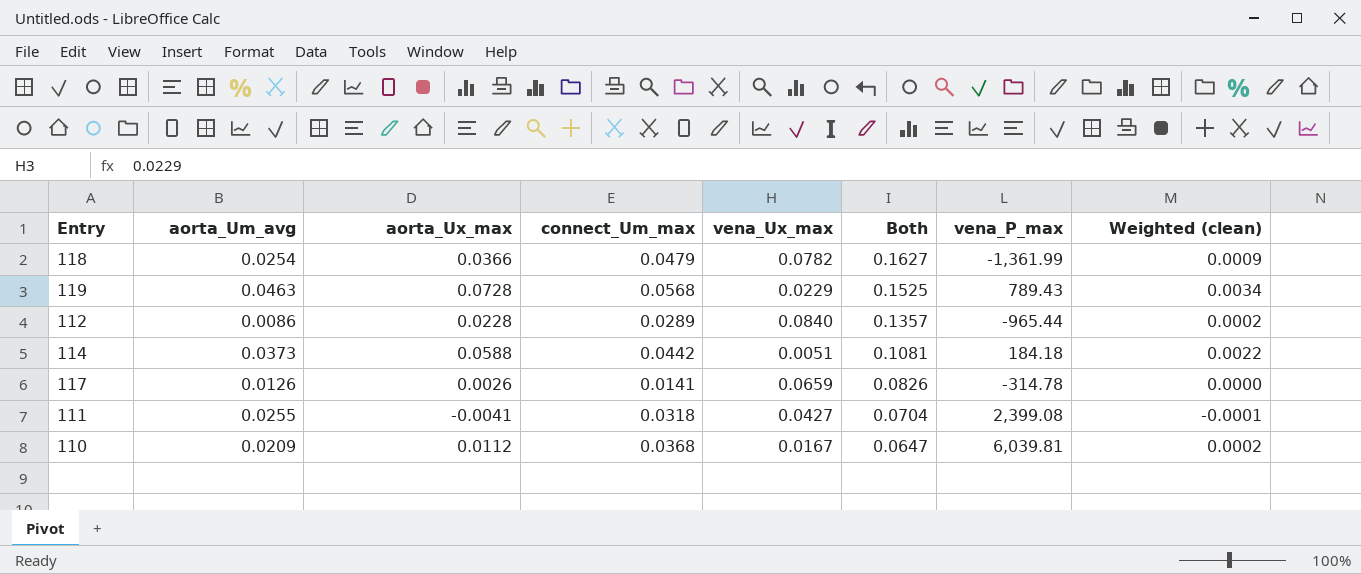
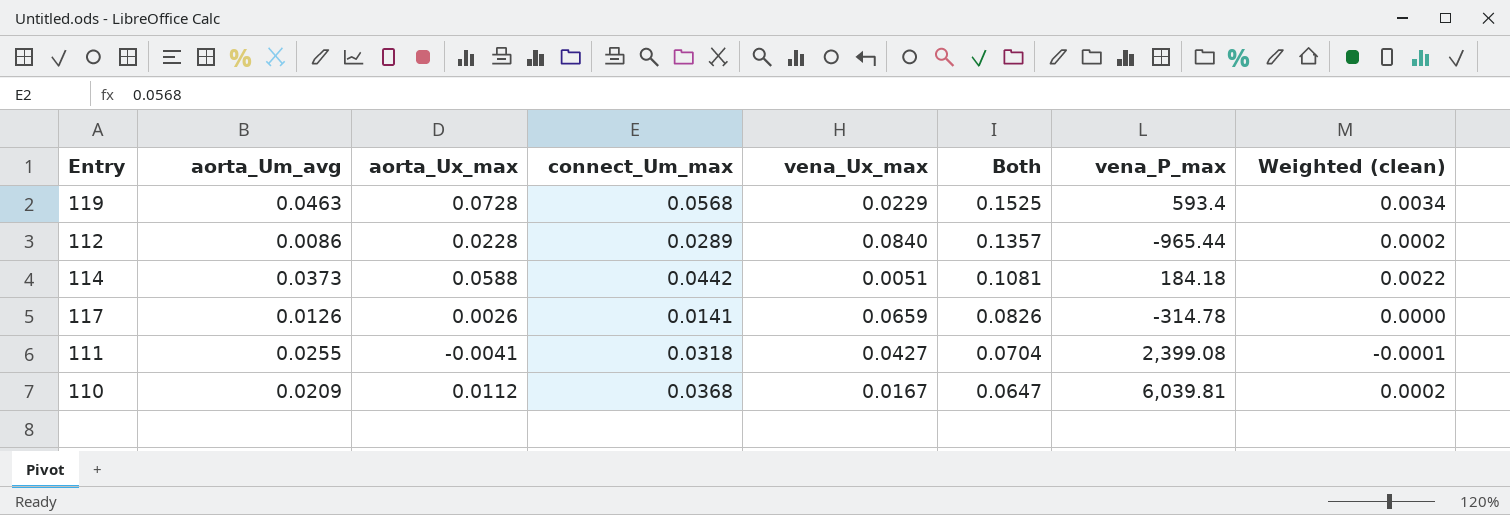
row 118: 0.0254 | 0.0366 | 0.0479 | 0.0782 | 0.1627 | -1,361.99 | 0.0009 -> none
119 | vena_P_max: 789.43 -> 593.4

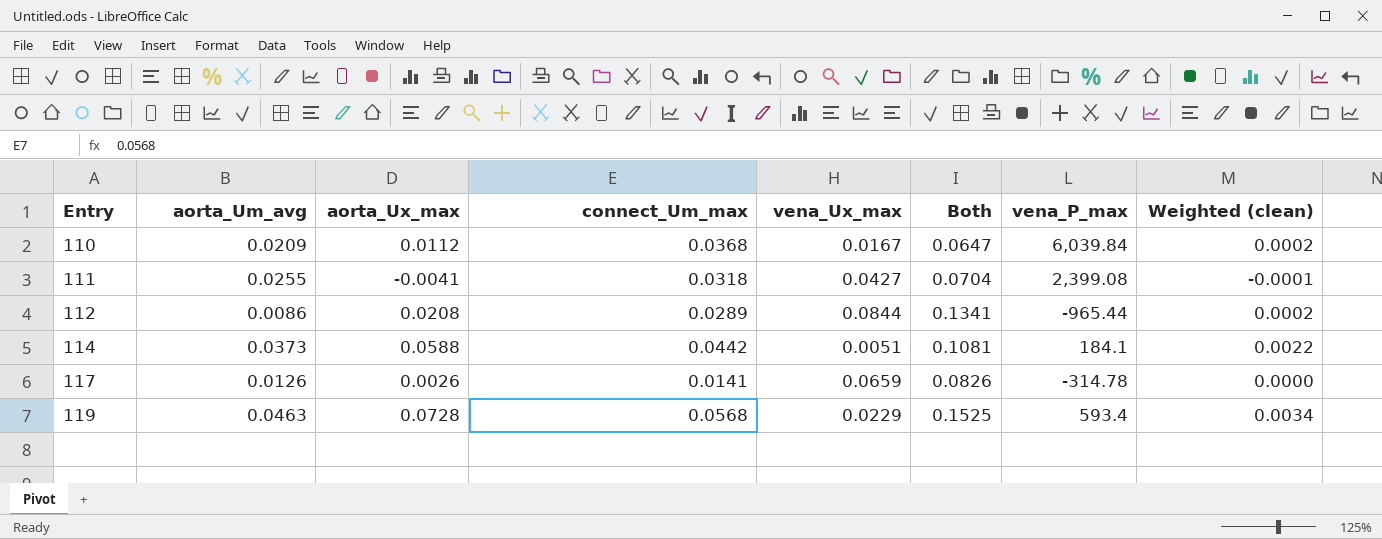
row order: Both descending -> Entry ascending
110 | vena_P_max: 6,039.81 -> 6,039.84
112 | aorta_Ux_max: 0.0228 -> 0.0208
112 | vena_Ux_max: 0.0840 -> 0.0844
112 | Both: 0.1357 -> 0.1341
114 | vena_P_max: 184.18 -> 184.1

